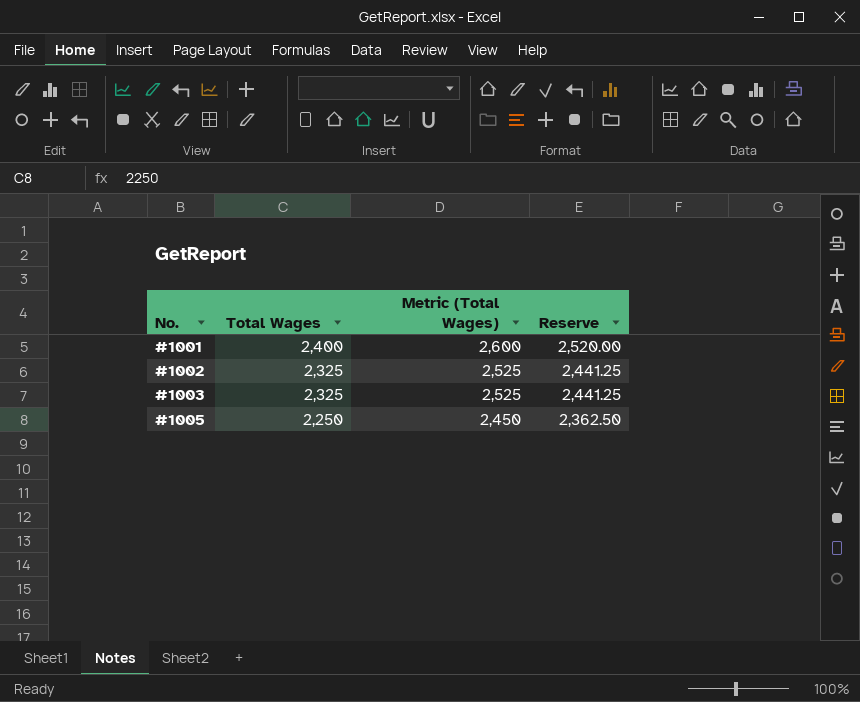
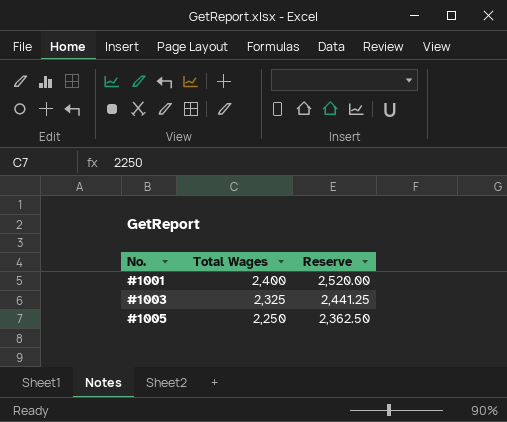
column Metric (Total Wages) | formula: [Total Wages] + 200 -> none
row #1002: 2,325 | 2,525 | 2,441.25 -> none

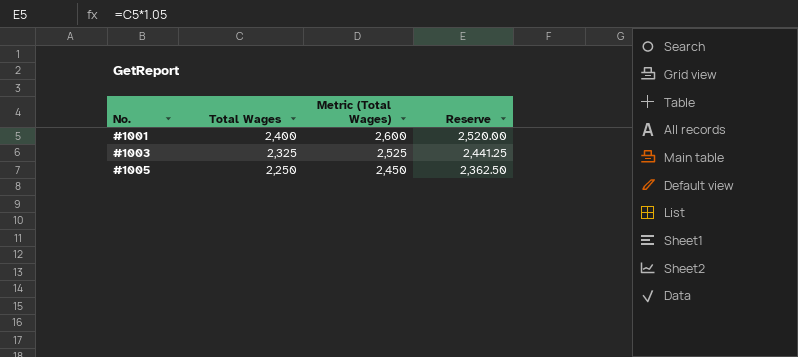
column Metric (Total Wages) | formula: none -> [Total Wages] + 200

